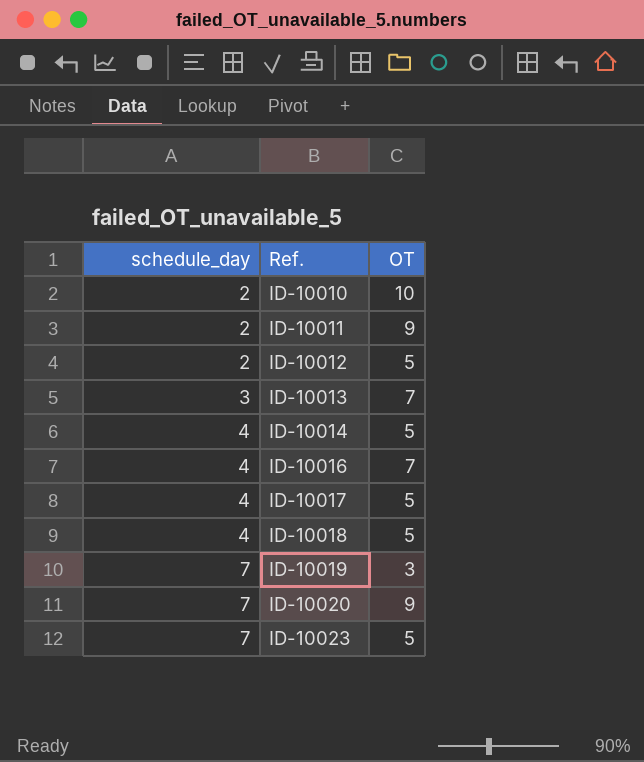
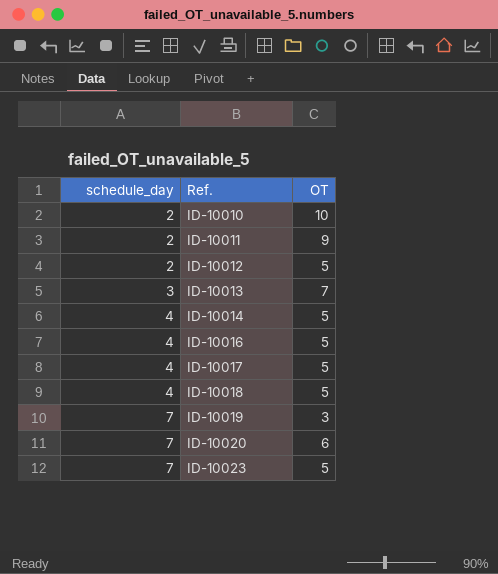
ID-10016 | OT: 7 -> 5
ID-10020 | OT: 9 -> 6

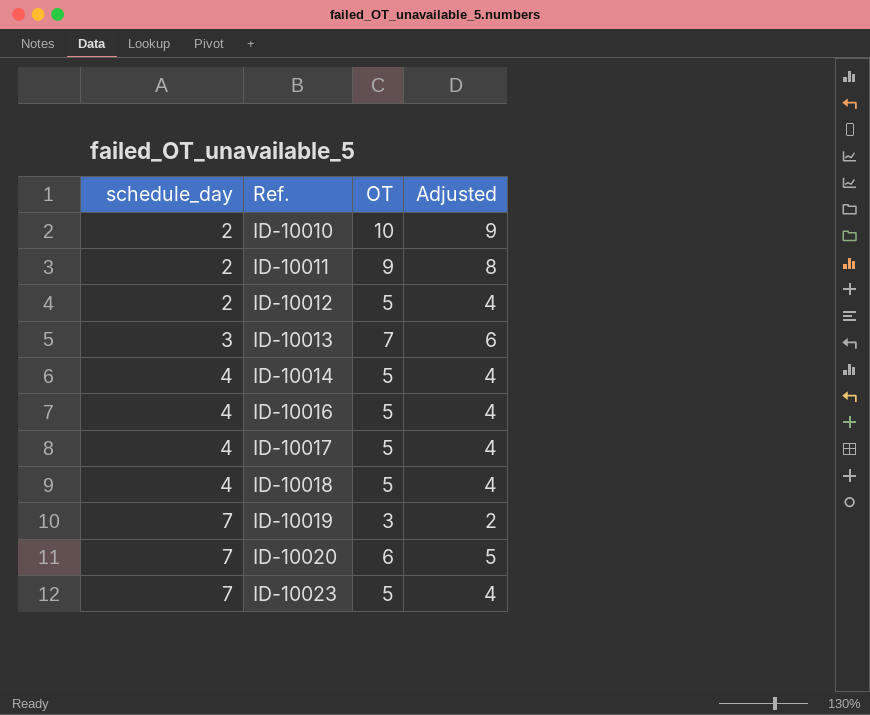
column Adjusted | formula: none -> [OT] - 1

